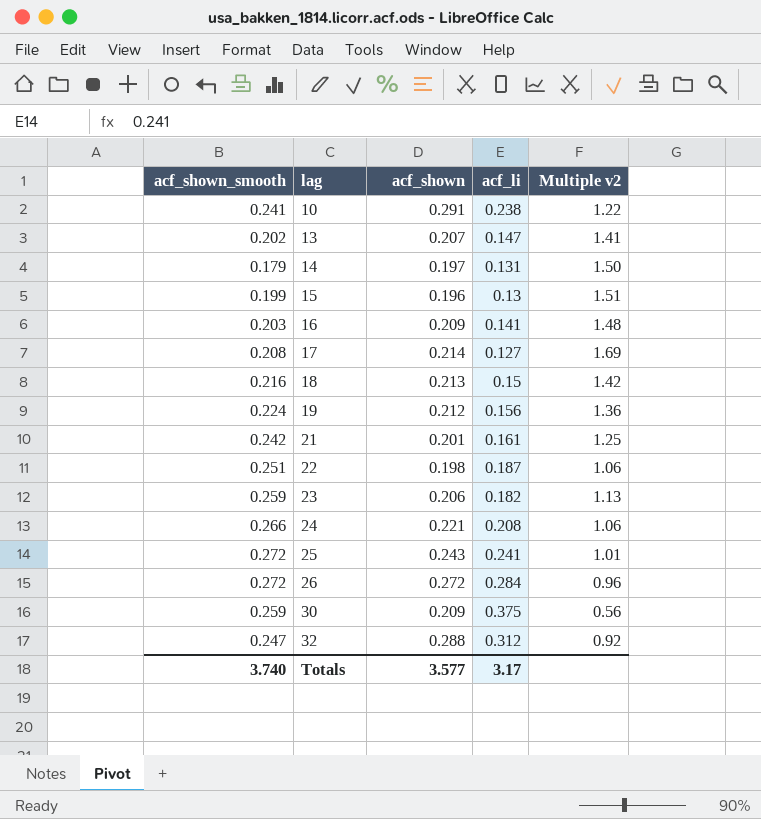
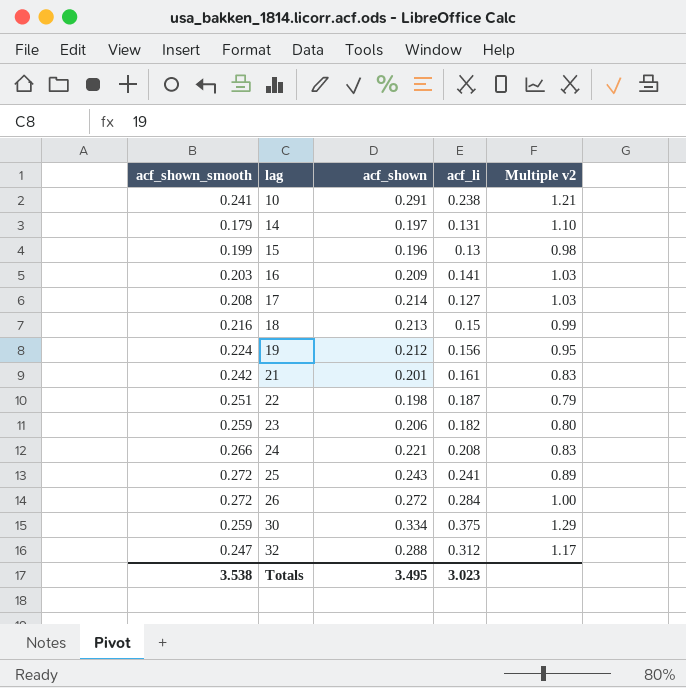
column Multiple v2 | formula: [acf_shown] / [acf_li] -> [acf_shown] / [acf_shown_smooth]
row 13: 0.202 | 0.207 | 0.147 | 1.41 -> none
30 | acf_shown: 0.209 -> 0.334
Totals | acf_shown_smooth: 3.740 -> 3.538
Totals | acf_shown: 3.577 -> 3.495
Totals | acf_li: 3.17 -> 3.023

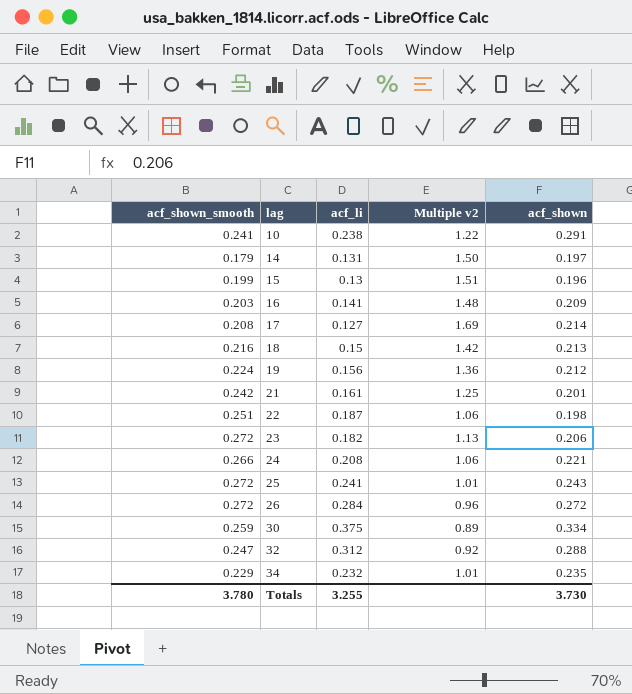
column Multiple v2 | formula: [acf_shown] / [acf_shown_smooth] -> [acf_shown] / [acf_li]
column acf_shown | position: 3 -> 5
23 | acf_shown_smooth: 0.259 -> 0.272
row 34: none -> 0.229 | 0.232 | 1.01 | 0.235
Totals | acf_shown_smooth: 3.538 -> 3.780
Totals | acf_li: 3.023 -> 3.255
Totals | acf_shown: 3.495 -> 3.730

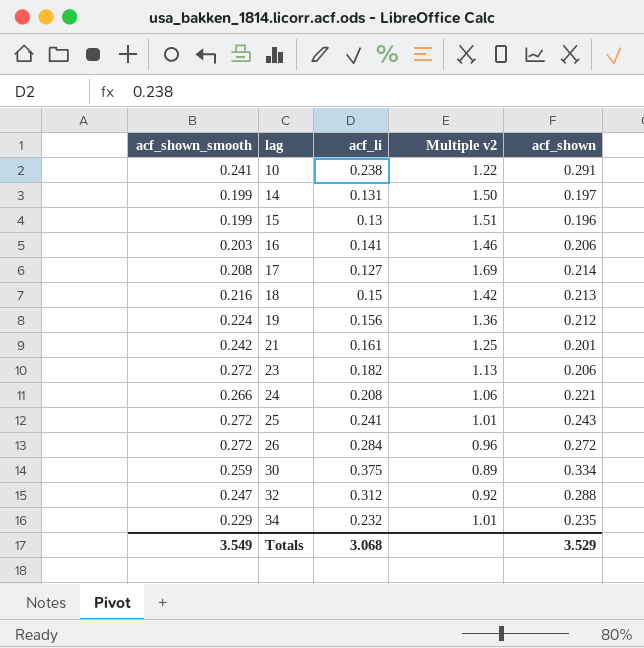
row 22: 0.251 | 0.187 | 1.06 | 0.198 -> none
14 | acf_shown_smooth: 0.179 -> 0.199
16 | Multiple v2: 1.48 -> 1.46
16 | acf_shown: 0.209 -> 0.206
Totals | acf_shown_smooth: 3.780 -> 3.549
Totals | acf_li: 3.255 -> 3.068
Totals | acf_shown: 3.730 -> 3.529

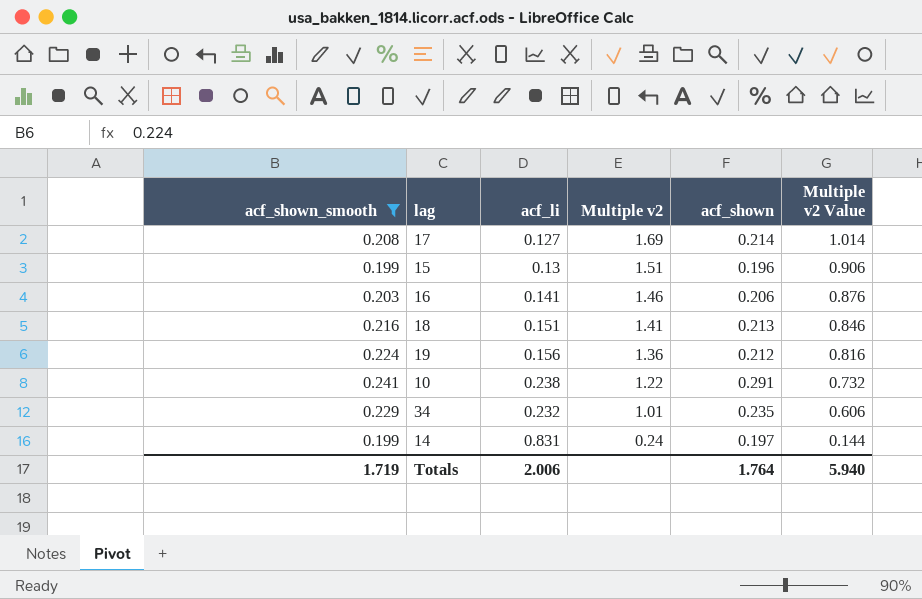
filter: none -> acf_shown_smooth <= 0.241
row order: lag ascending -> Multiple v2 descending
column Multiple v2 Value | formula: none -> [Multiple v2] * 0.6
18 | acf_li: 0.15 -> 0.151
18 | Multiple v2: 1.42 -> 1.41
14 | acf_li: 0.131 -> 0.831
14 | Multiple v2: 1.50 -> 0.24
Totals | acf_shown_smooth: 3.549 -> 1.719
Totals | acf_li: 3.068 -> 2.006
Totals | acf_shown: 3.529 -> 1.764

